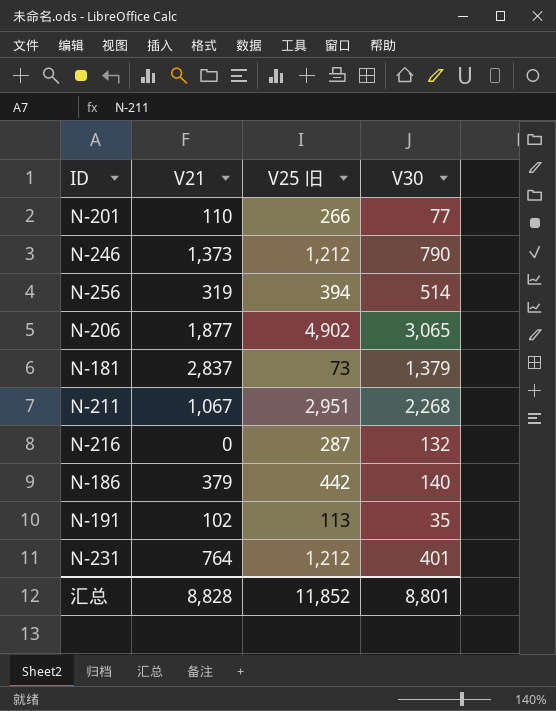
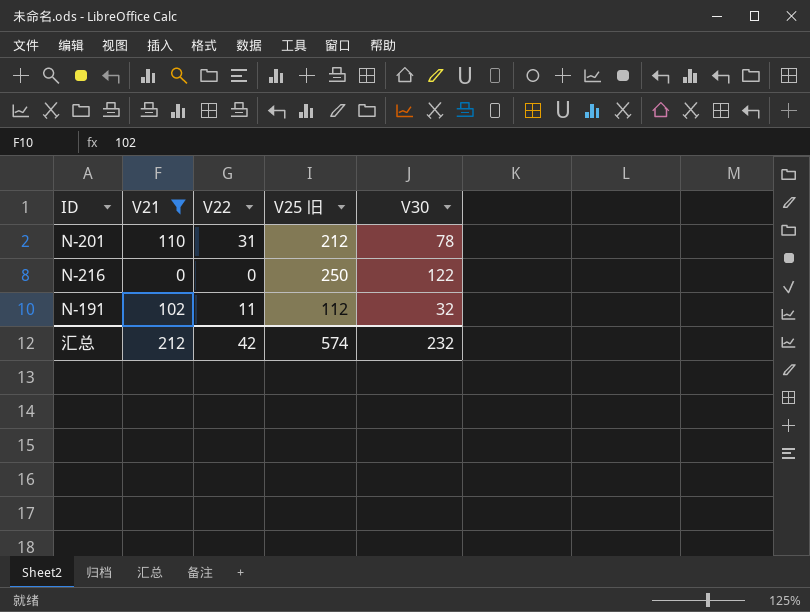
filter: none -> V21 <= 110
column V22 | position: none -> 3
N-201 | V25 旧: 266 -> 212
N-201 | V30: 77 -> 78
N-216 | V25 旧: 287 -> 250
N-216 | V30: 132 -> 122
N-191 | V25 旧: 113 -> 112
N-191 | V30: 35 -> 32
汇总 | V21: 8,828 -> 212
汇总 | V25 旧: 11,852 -> 574
汇总 | V30: 8,801 -> 232

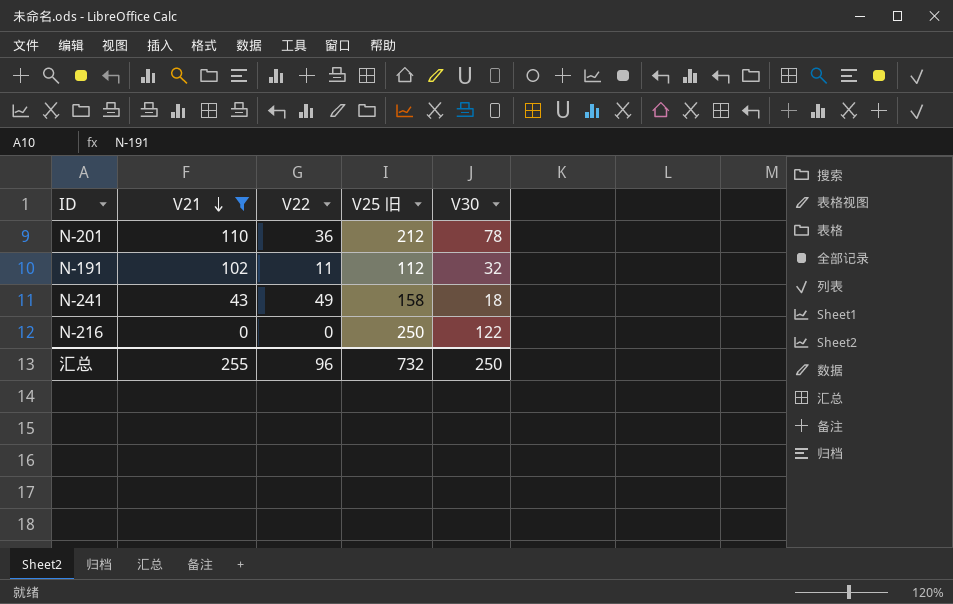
row order: none -> V21 descending
N-201 | V22: 31 -> 36
row N-241: none -> 43 | 49 | 158 | 18
汇总 | V21: 212 -> 255
汇总 | V22: 42 -> 96
汇总 | V25 旧: 574 -> 732
汇总 | V30: 232 -> 250

